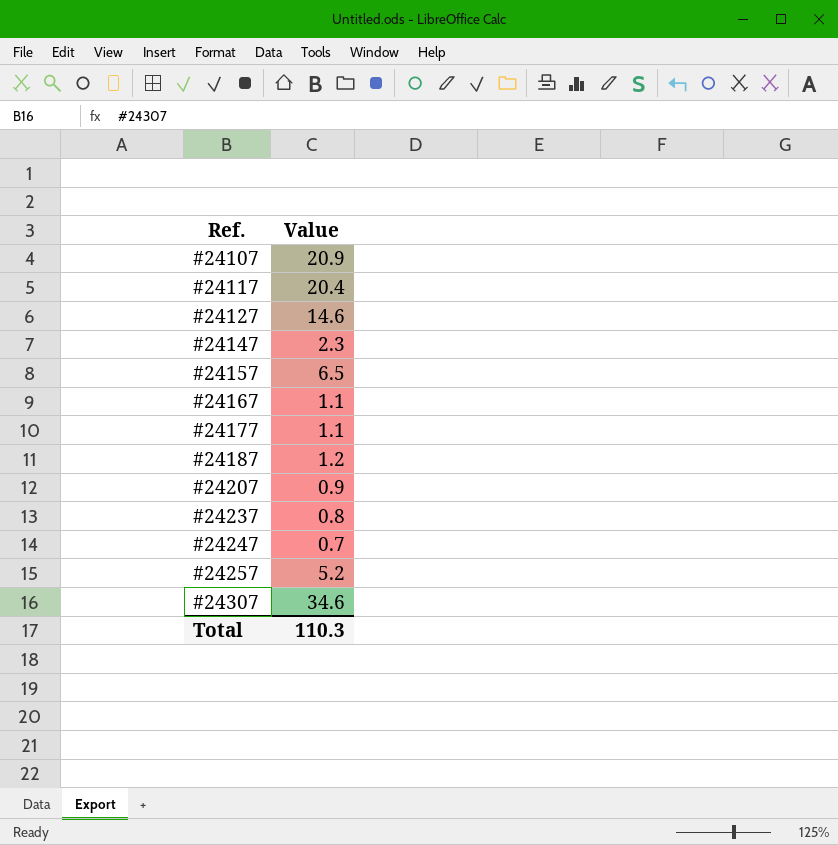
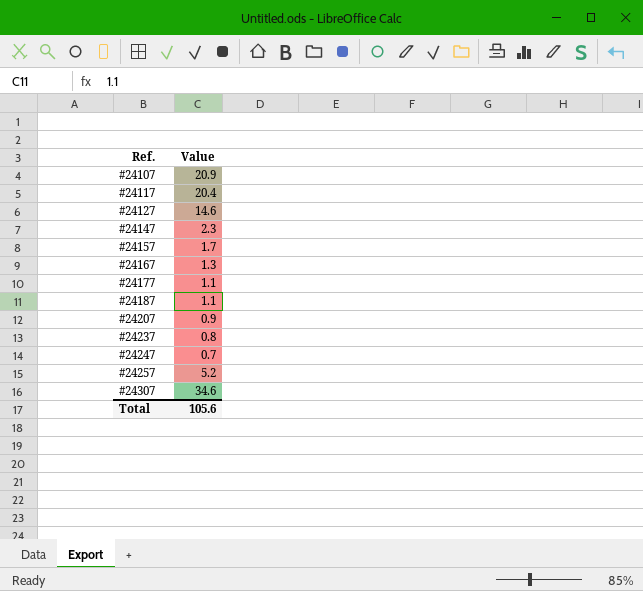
#24157 | Value: 6.5 -> 1.7
#24167 | Value: 1.1 -> 1.3
#24187 | Value: 1.2 -> 1.1
Total | Value: 110.3 -> 105.6

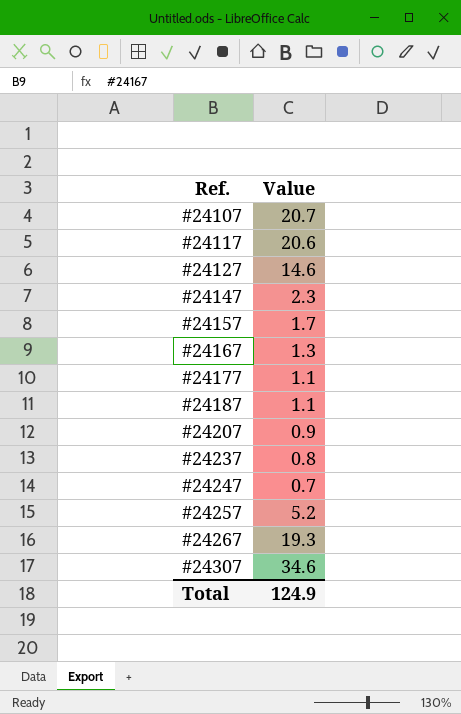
#24107 | Value: 20.9 -> 20.7
#24117 | Value: 20.4 -> 20.6
row #24267: none -> 19.3
Total | Value: 105.6 -> 124.9

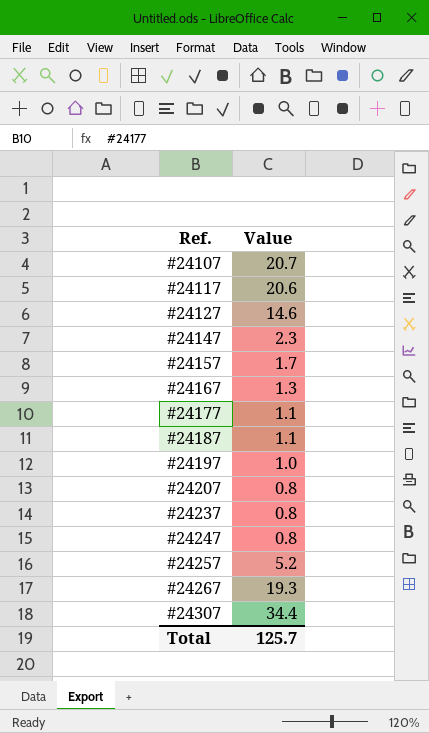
row #24197: none -> 1.0
#24207 | Value: 0.9 -> 0.8
#24247 | Value: 0.7 -> 0.8
#24307 | Value: 34.6 -> 34.4
Total | Value: 124.9 -> 125.7

